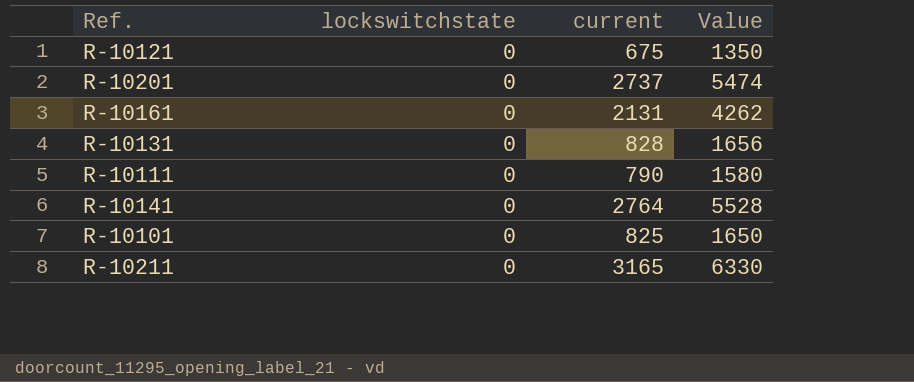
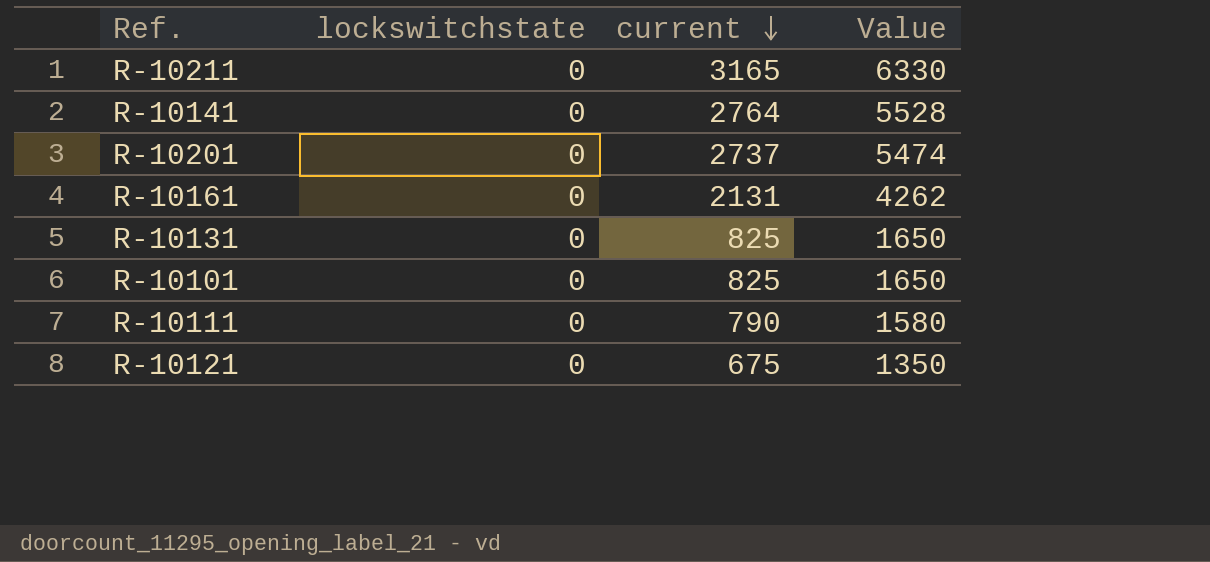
row order: none -> current descending
R-10131 | current: 828 -> 825
R-10131 | Value: 1656 -> 1650

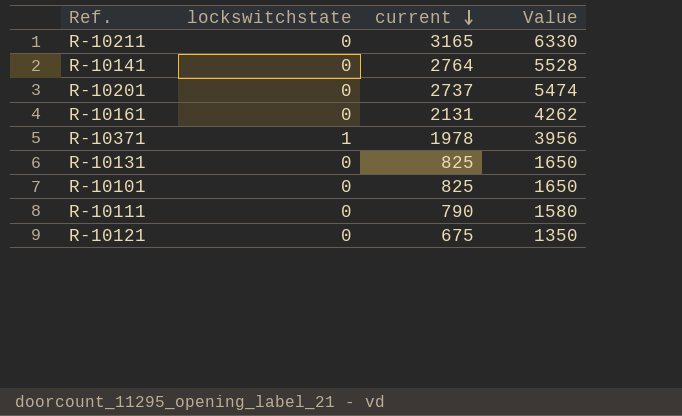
row R-10371: none -> 1 | 1978 | 3956

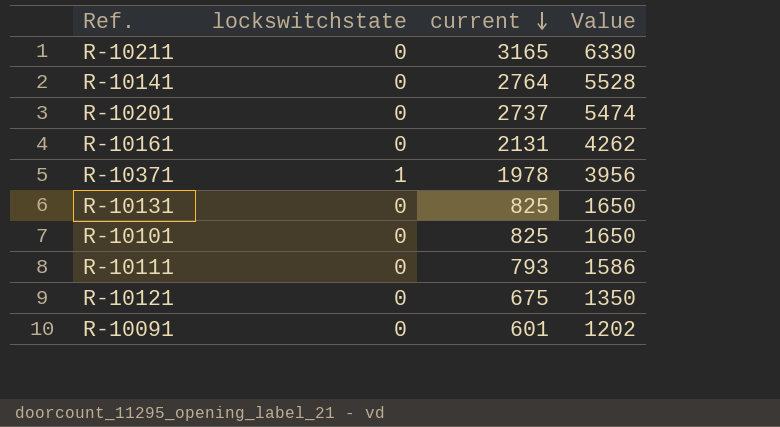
R-10111 | current: 790 -> 793
R-10111 | Value: 1580 -> 1586
row R-10091: none -> 0 | 601 | 1202

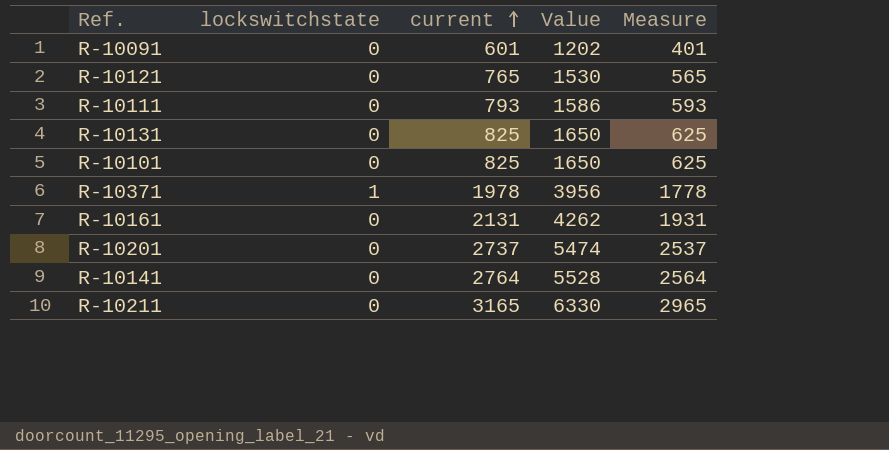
row order: current descending -> current ascending
column Measure | formula: none -> [current] - 200
R-10121 | current: 675 -> 765
R-10121 | Value: 1350 -> 1530

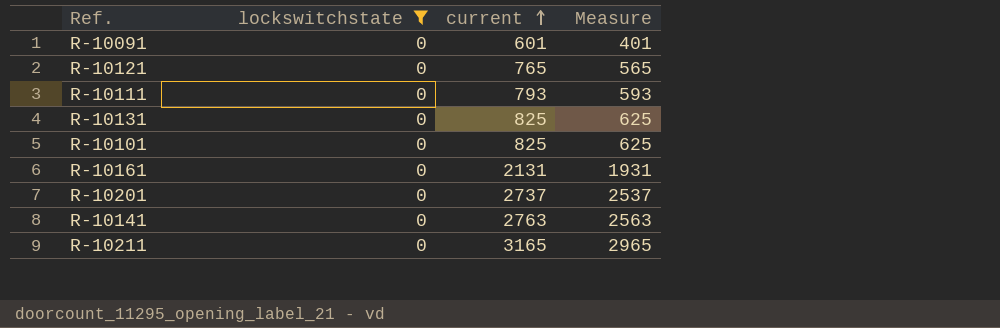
filter: none -> lockswitchstate = 0
column Value | formula: [current] * 2 -> none
R-10141 | current: 2764 -> 2763
R-10141 | Measure: 2564 -> 2563

